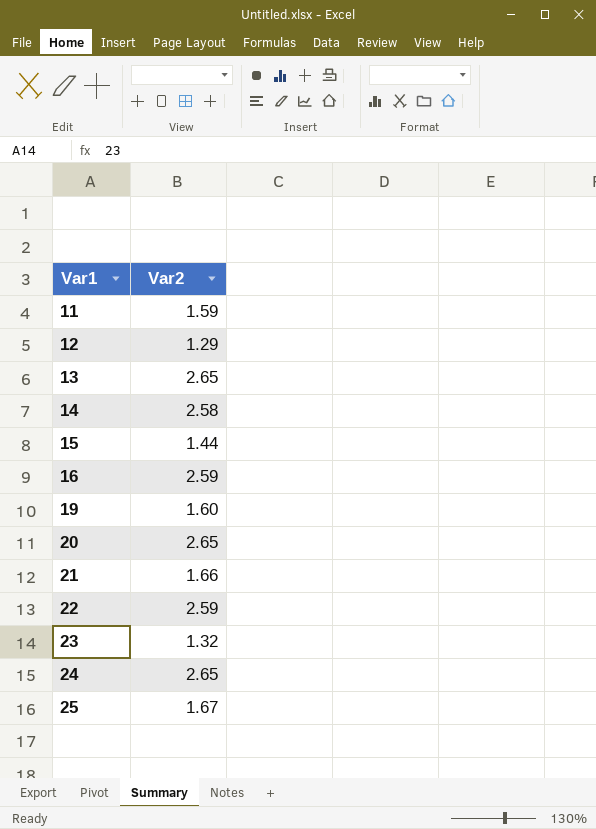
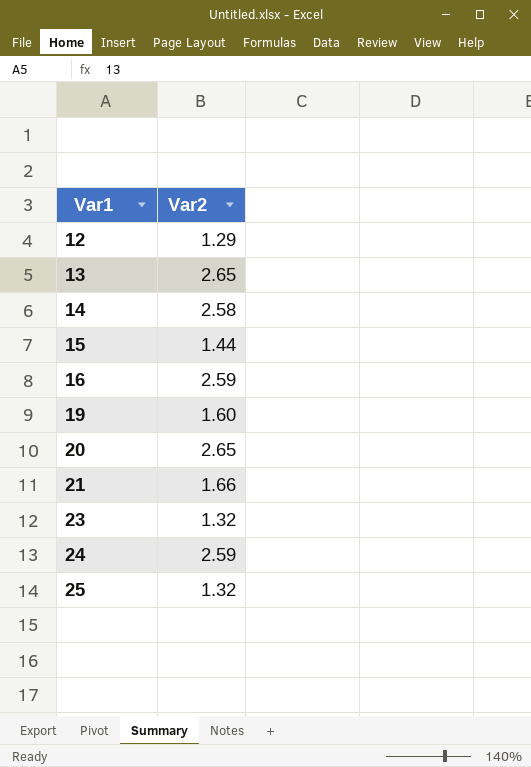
row 11: 1.59 -> none
row 22: 2.59 -> none
24 | Var2: 2.65 -> 2.59
25 | Var2: 1.67 -> 1.32

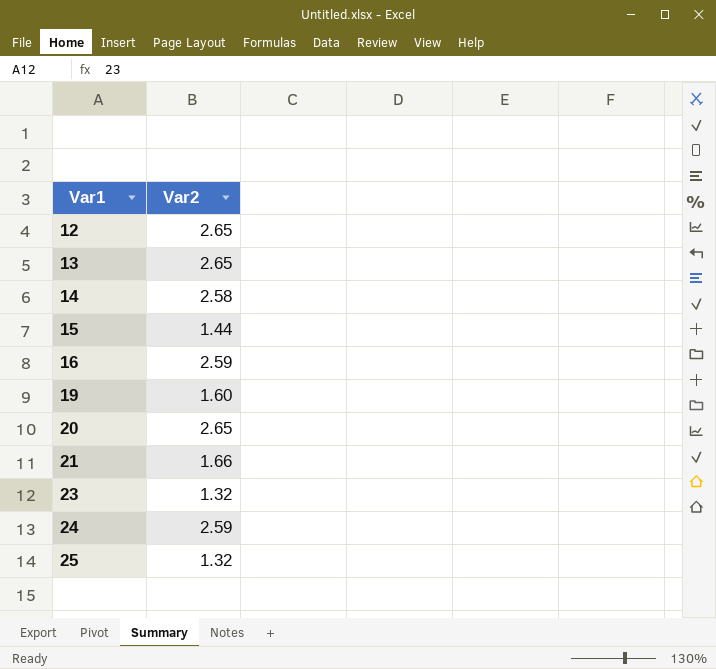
12 | Var2: 1.29 -> 2.65

